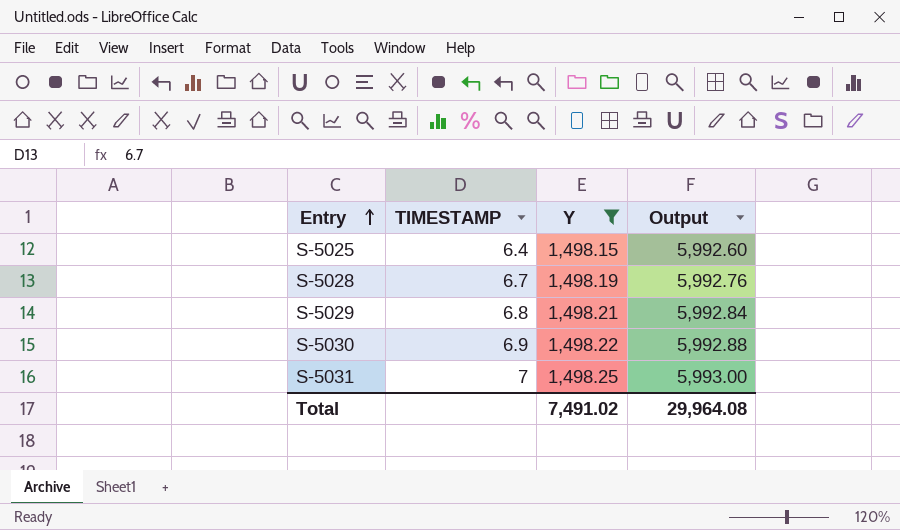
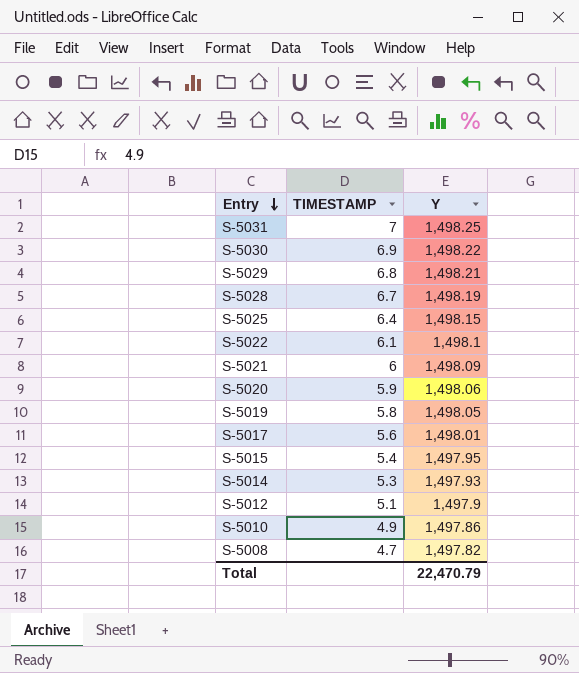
filter: Y >= 1,498.15 -> none
row order: Entry ascending -> Entry descending
column Output | formula: [Y] * 4 -> none
Total | Y: 7,491.02 -> 22,470.79

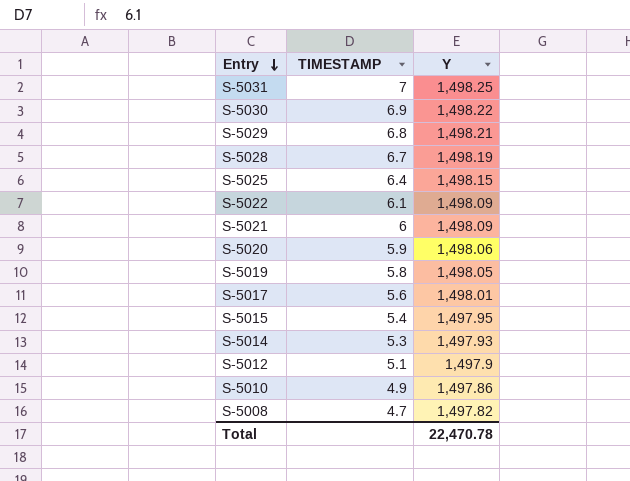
S-5022 | Y: 1,498.1 -> 1,498.09
Total | Y: 22,470.79 -> 22,470.78

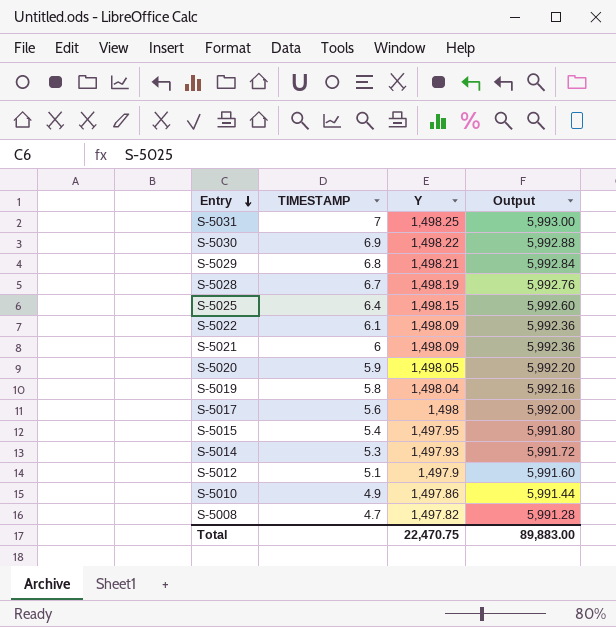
column Output | formula: none -> [Y] * 4
S-5020 | Y: 1,498.06 -> 1,498.05
S-5019 | Y: 1,498.05 -> 1,498.04
S-5017 | Y: 1,498.01 -> 1,498
Total | Y: 22,470.78 -> 22,470.75

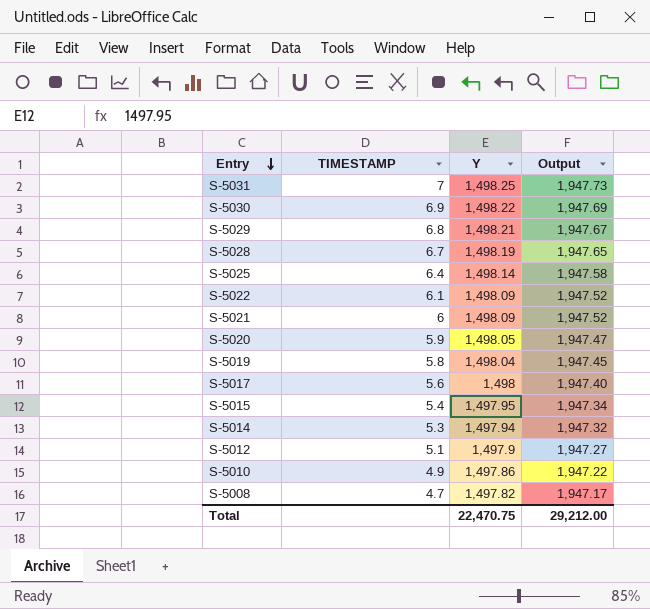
column Output | formula: [Y] * 4 -> [Y] * 1.3
S-5025 | Y: 1,498.15 -> 1,498.14
S-5014 | Y: 1,497.93 -> 1,497.94
Total | Output: 89,883.00 -> 29,212.00

